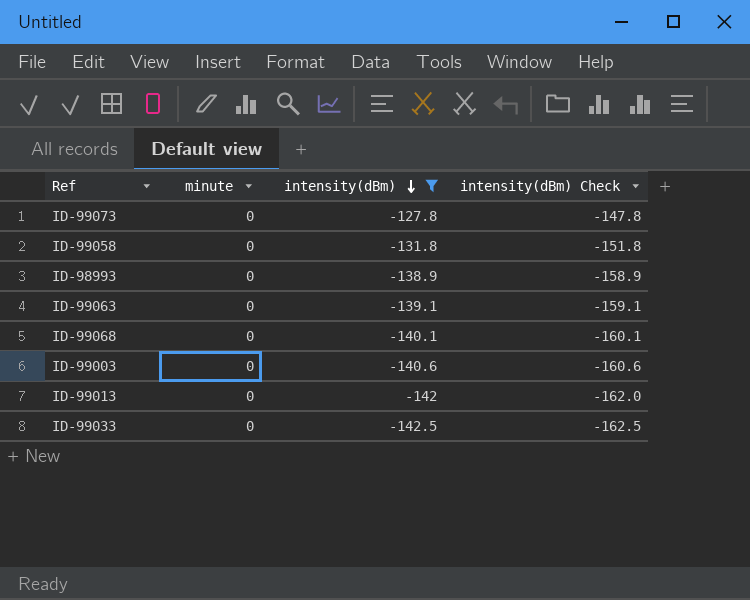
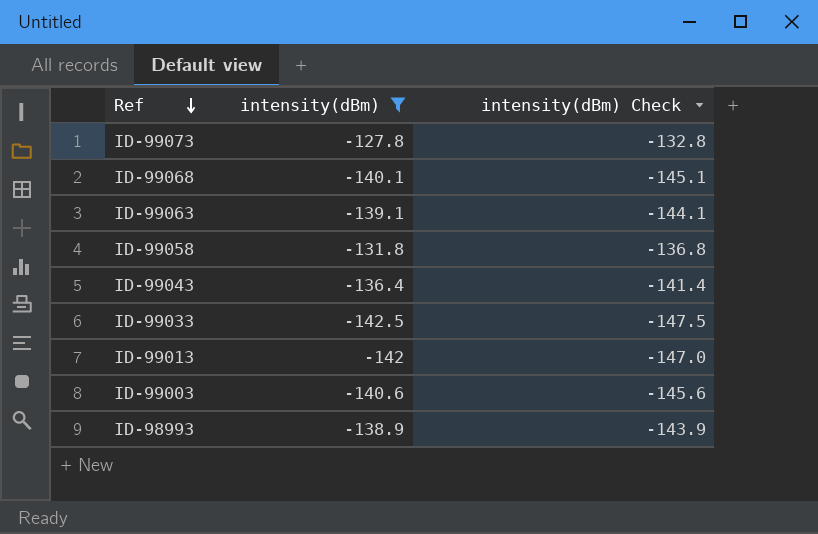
row order: intensity(dBm) descending -> Ref descending
column minute | position: 2 -> none
column intensity(dBm) Check | formula: [intensity(dBm)] - 20 -> [intensity(dBm)] - 5
row ID-99043: none -> -136.4 | -141.4

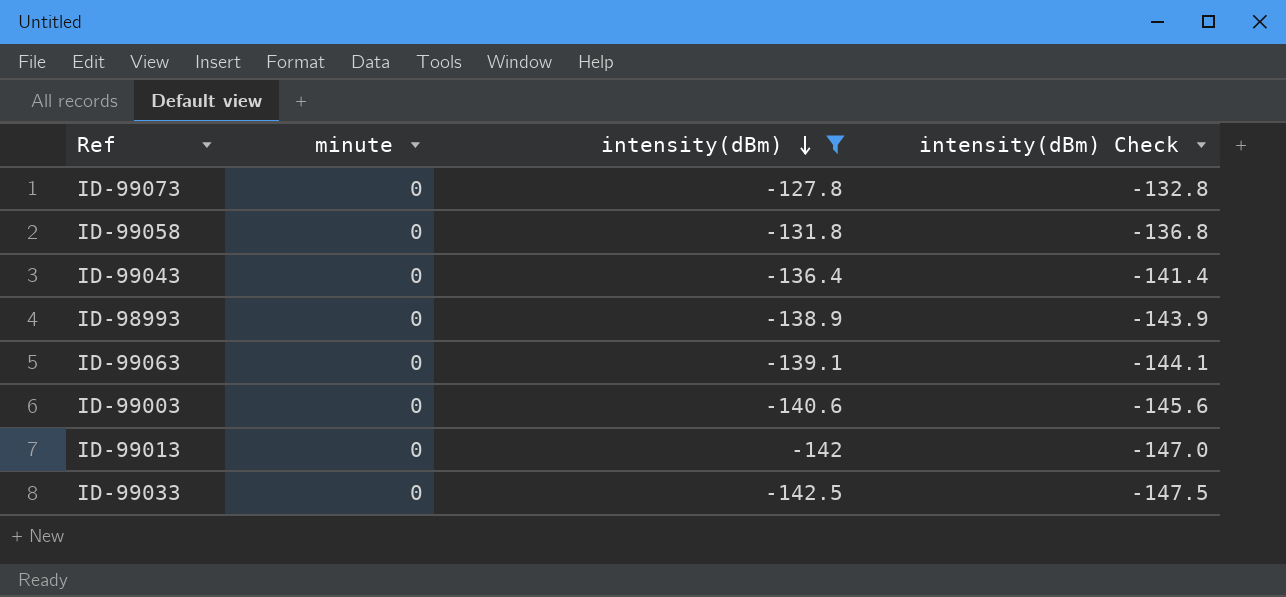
row order: Ref descending -> intensity(dBm) descending
column minute | position: none -> 2
row ID-99068: -140.1 | -145.1 -> none

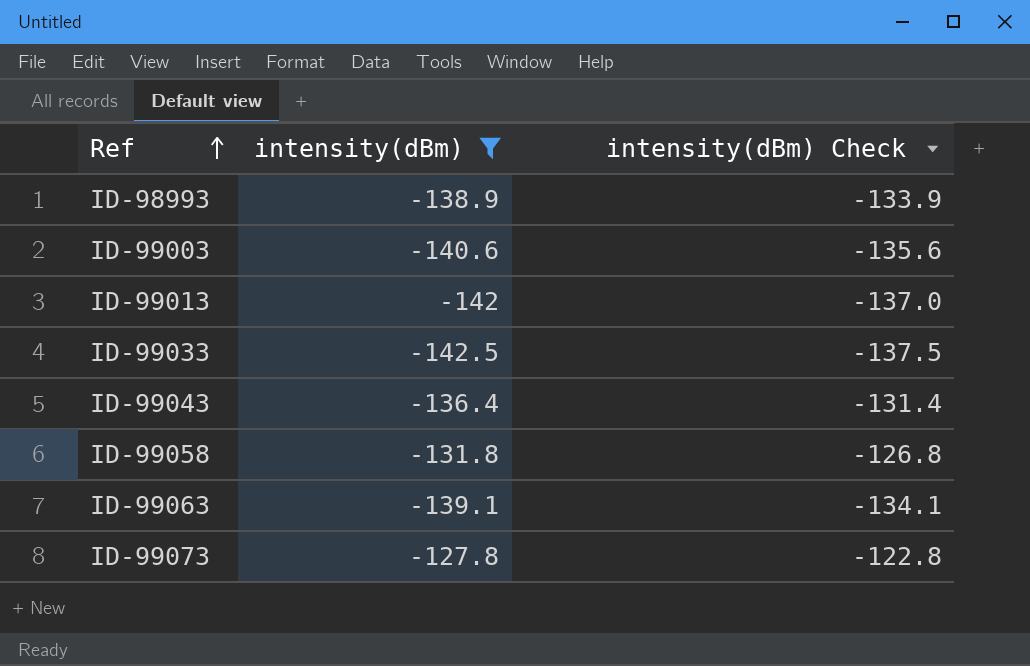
row order: intensity(dBm) descending -> Ref ascending
column minute | position: 2 -> none
column intensity(dBm) Check | formula: [intensity(dBm)] - 5 -> [intensity(dBm)] + 5

